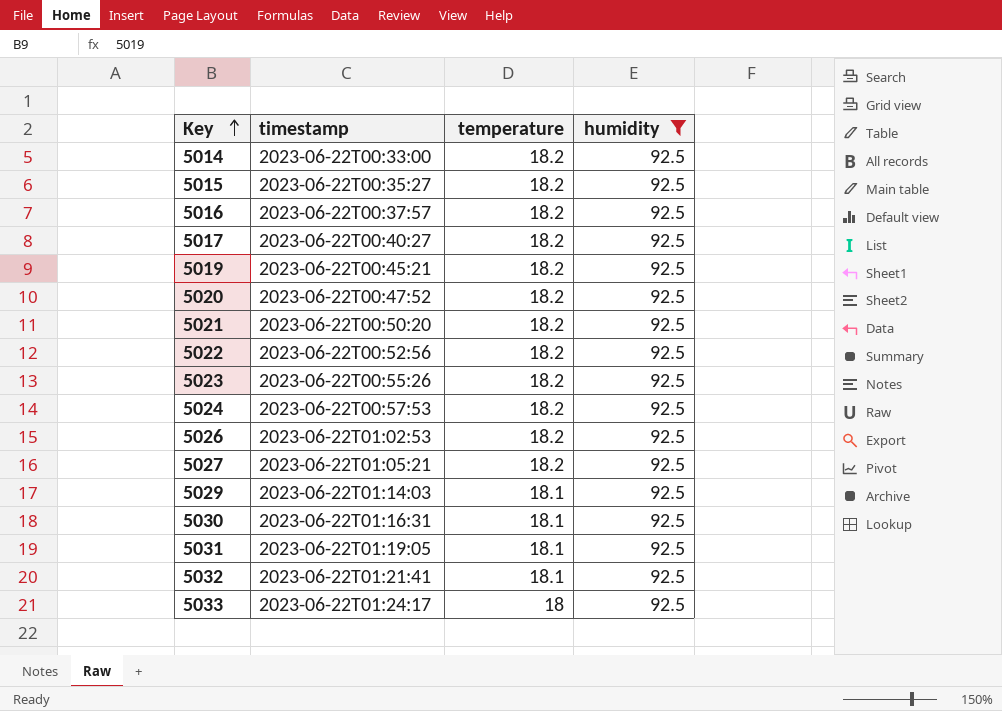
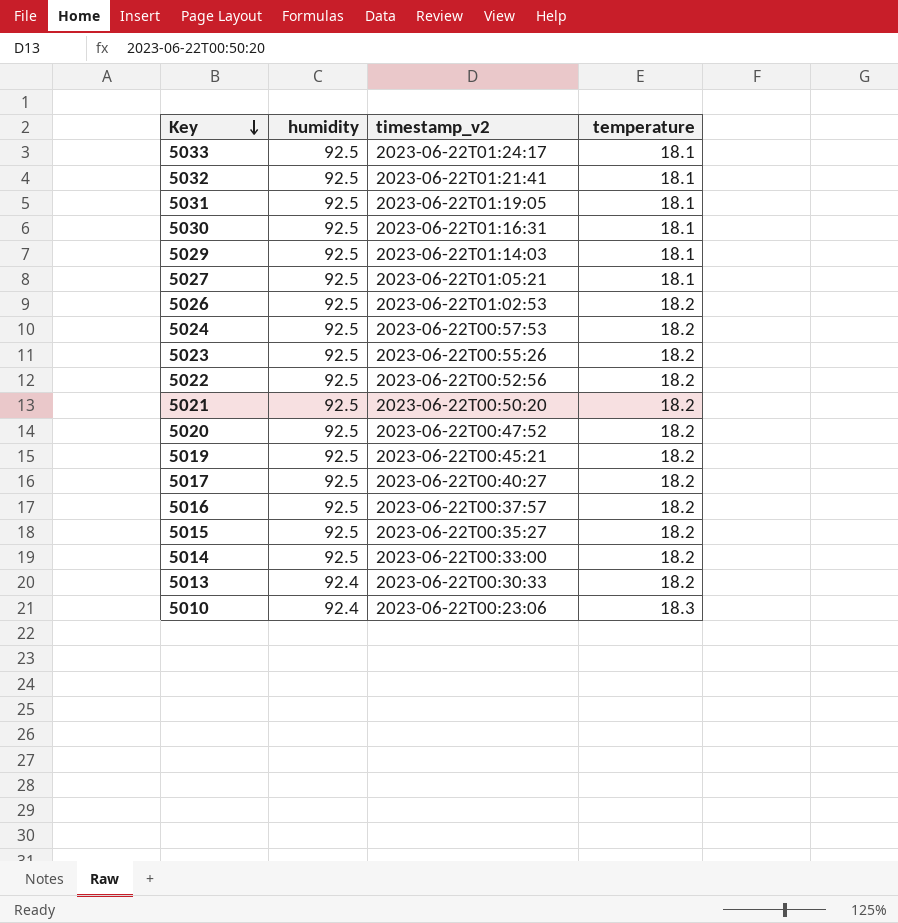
filter: humidity = 92.5 -> none
row order: Key ascending -> Key descending
column humidity | position: 4 -> 2
column name: timestamp -> timestamp_v2
5033 | temperature: 18 -> 18.1
5027 | temperature: 18.2 -> 18.1

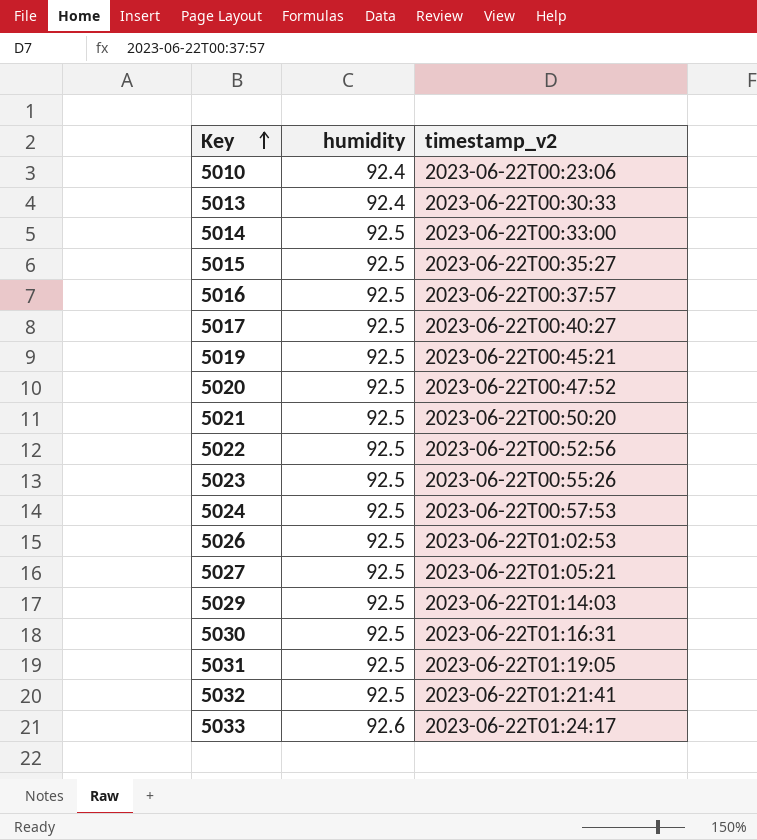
row order: Key descending -> Key ascending
column temperature | position: 4 -> none
5033 | humidity: 92.5 -> 92.6

